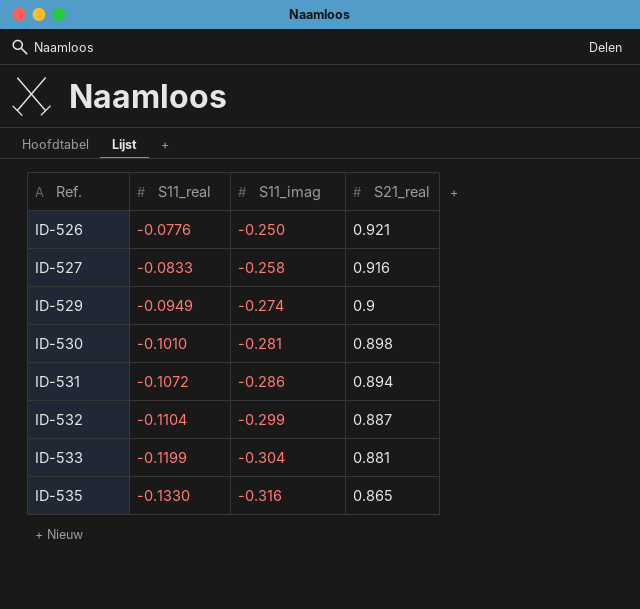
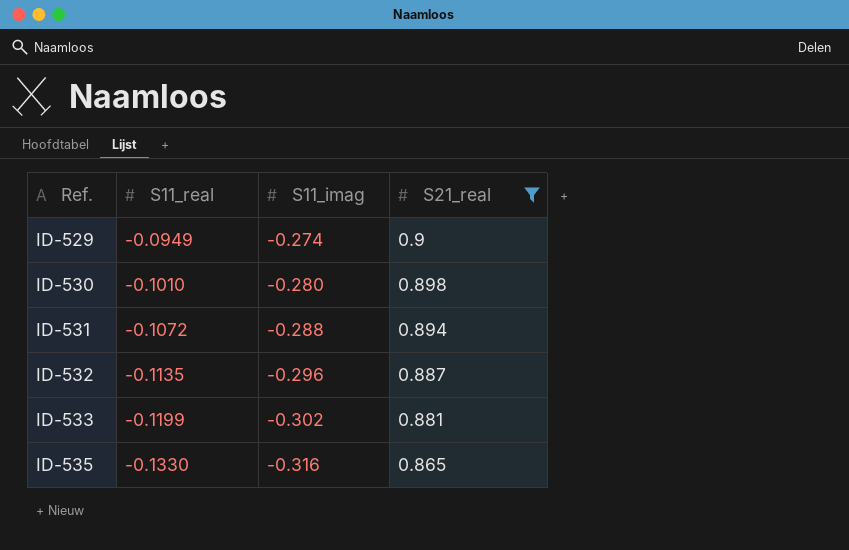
filter: none -> S21_real <= 0.9
ID-530 | S11_imag: -0.281 -> -0.280
ID-531 | S11_imag: -0.286 -> -0.288
ID-532 | S11_real: -0.1104 -> -0.1135
ID-532 | S11_imag: -0.299 -> -0.296
ID-533 | S11_imag: -0.304 -> -0.302

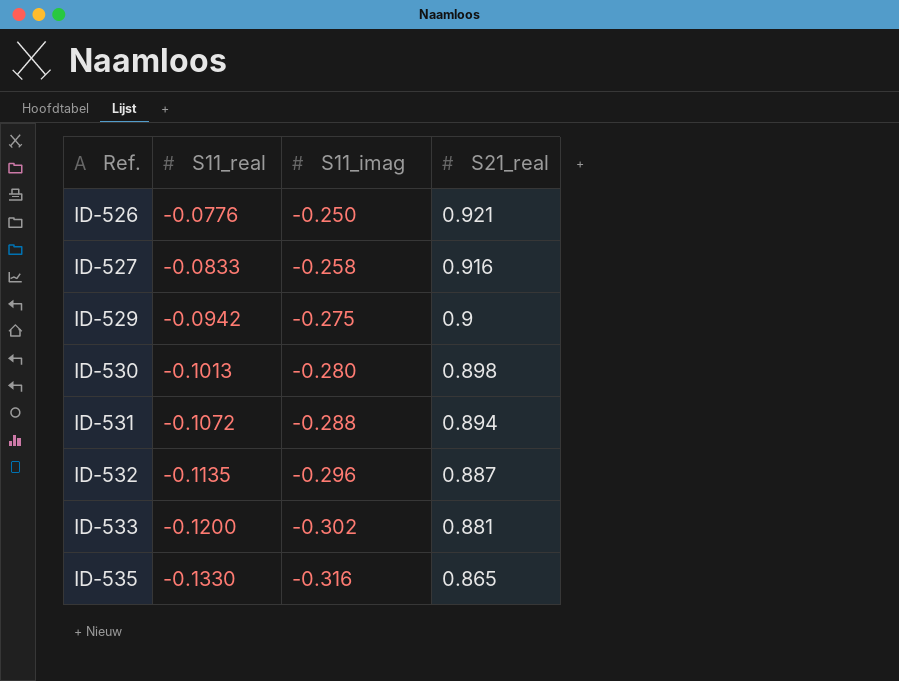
filter: S21_real <= 0.9 -> none
ID-529 | S11_real: -0.0949 -> -0.0942
ID-529 | S11_imag: -0.274 -> -0.275
ID-530 | S11_real: -0.1010 -> -0.1013
ID-533 | S11_real: -0.1199 -> -0.1200

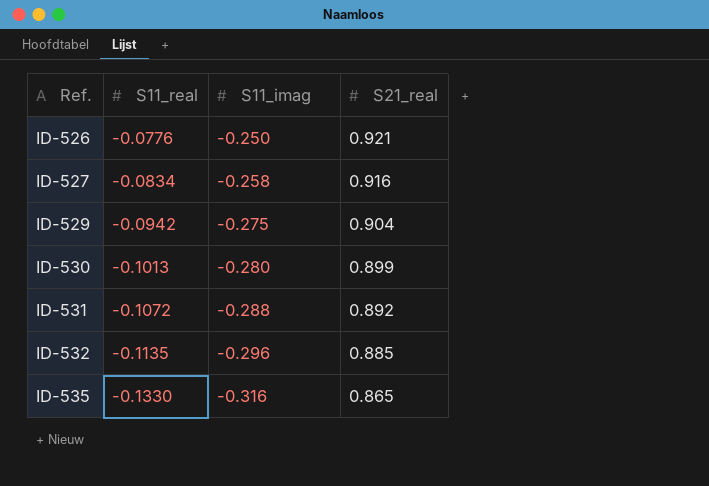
row ID-533: -0.1200 | -0.302 | 0.881 -> none
ID-527 | S11_real: -0.0833 -> -0.0834
ID-529 | S21_real: 0.9 -> 0.904
ID-530 | S21_real: 0.898 -> 0.899
ID-531 | S21_real: 0.894 -> 0.892
ID-532 | S21_real: 0.887 -> 0.885

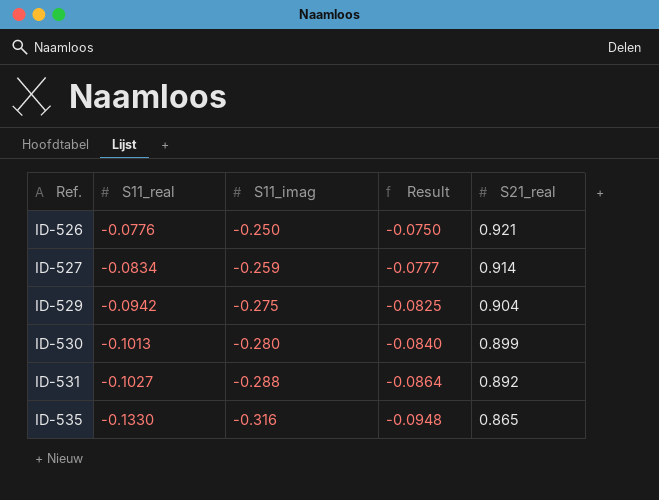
column Result | formula: none -> [S11_imag] * 0.3
row ID-532: -0.1135 | -0.296 | 0.885 -> none
ID-527 | S11_imag: -0.258 -> -0.259
ID-527 | S21_real: 0.916 -> 0.914
ID-531 | S11_real: -0.1072 -> -0.1027

